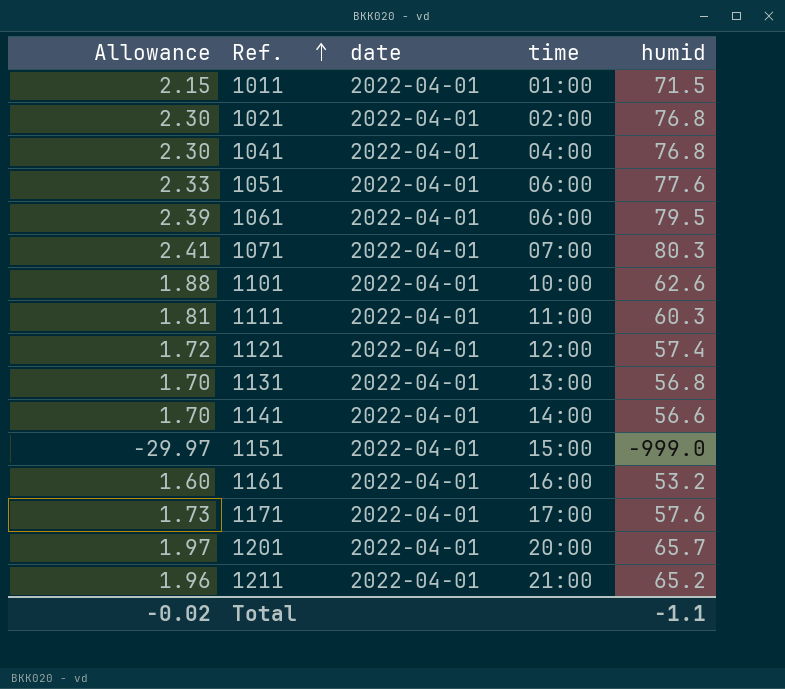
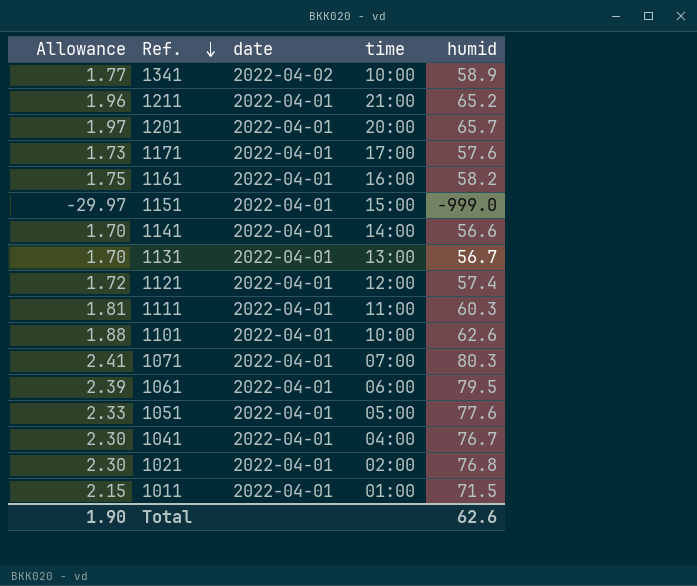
row order: Ref. ascending -> Ref. descending
row 1341: none -> 1.77 | 2022-04-02 | 10:00 | 58.9
1161 | Allowance: 1.60 -> 1.75
1161 | humid: 53.2 -> 58.2
1131 | humid: 56.8 -> 56.7
1051 | time: 06:00 -> 05:00
1041 | humid: 76.8 -> 76.7
Total | Allowance: -0.02 -> 1.90
Total | humid: -1.1 -> 62.6

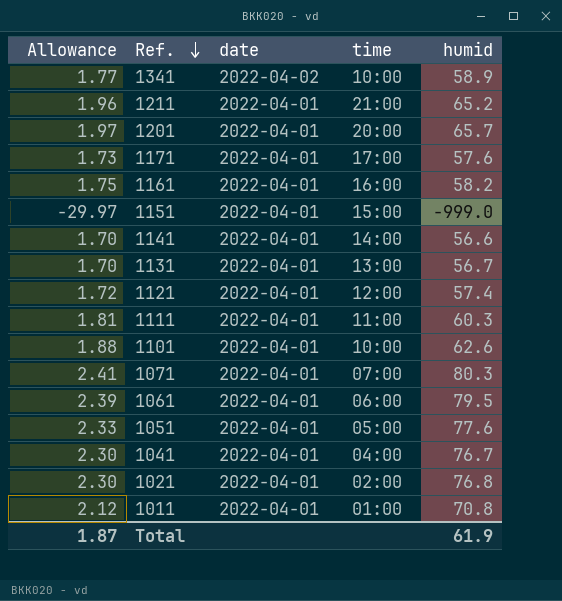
1011 | Allowance: 2.15 -> 2.12
1011 | humid: 71.5 -> 70.8
Total | Allowance: 1.90 -> 1.87
Total | humid: 62.6 -> 61.9

